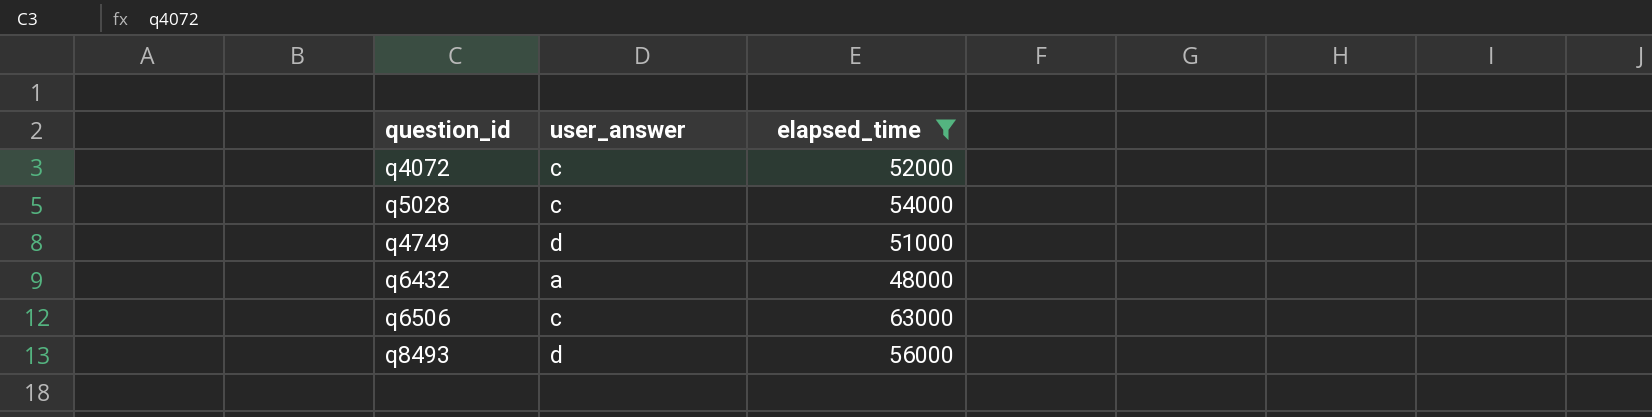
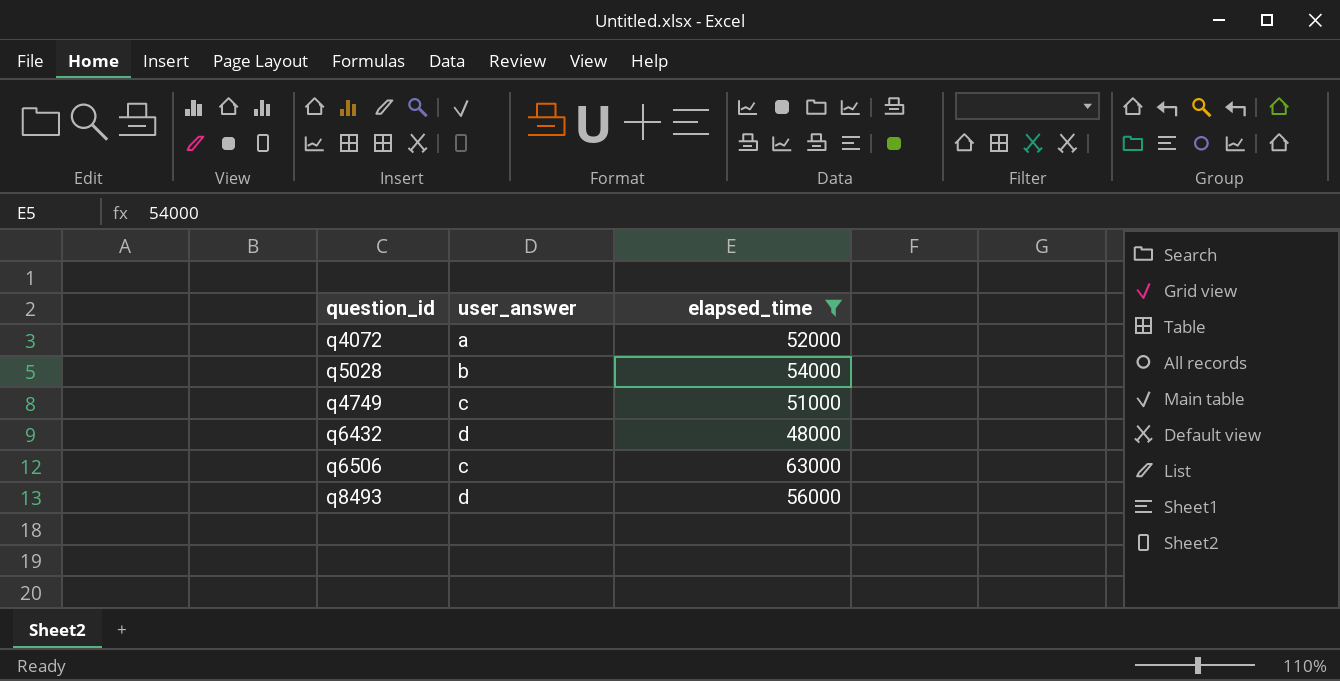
q4072 | user_answer: c -> a
q5028 | user_answer: c -> b
q4749 | user_answer: d -> c
q6432 | user_answer: a -> d

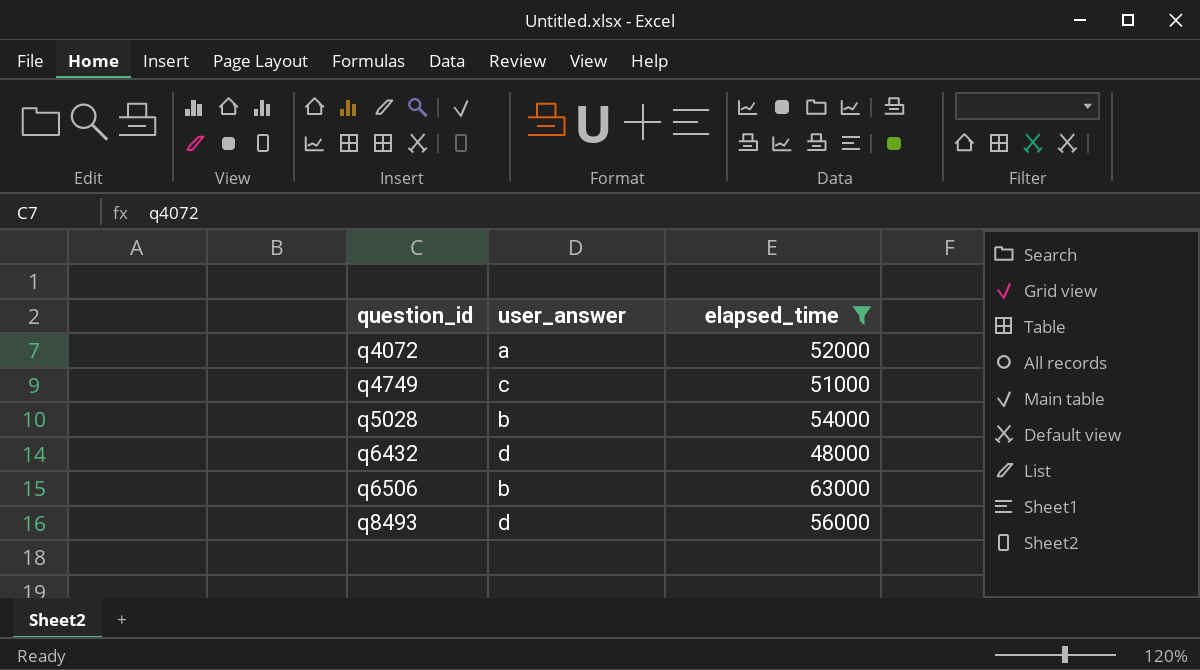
row order: none -> question_id ascending
q6506 | user_answer: c -> b

